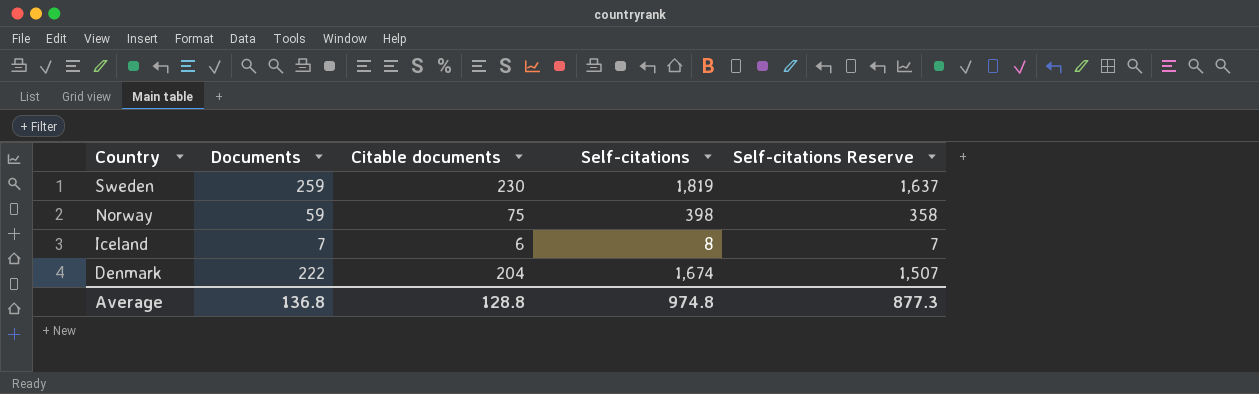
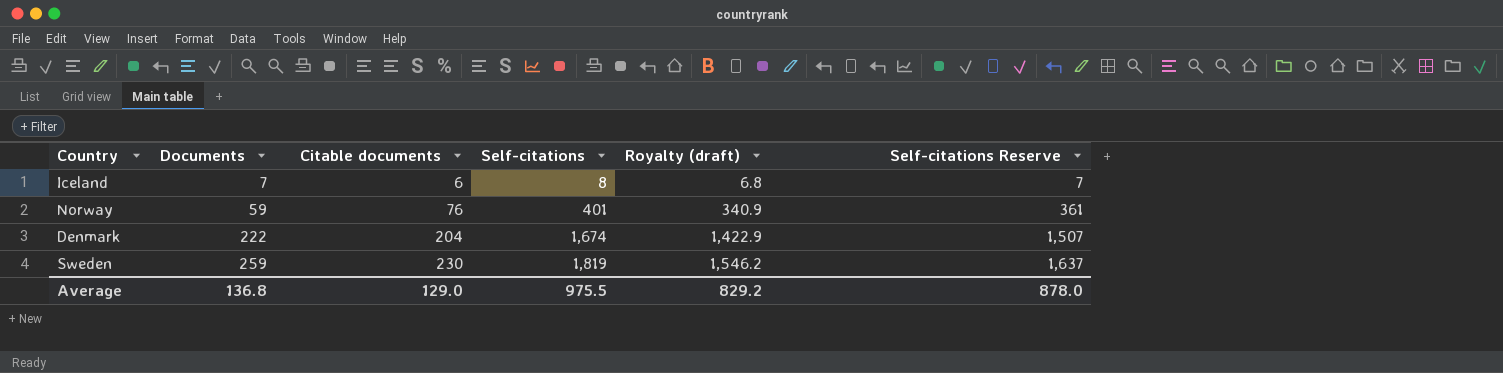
row order: Country descending -> Documents ascending
column Royalty (draft) | formula: none -> [Self-citations] * 0.85
Norway | Citable documents: 75 -> 76
Norway | Self-citations: 398 -> 401
Norway | Self-citations Reserve: 358 -> 361
Average | Citable documents: 128.8 -> 129.0
Average | Self-citations: 974.8 -> 975.5
Average | Self-citations Reserve: 877.3 -> 878.0

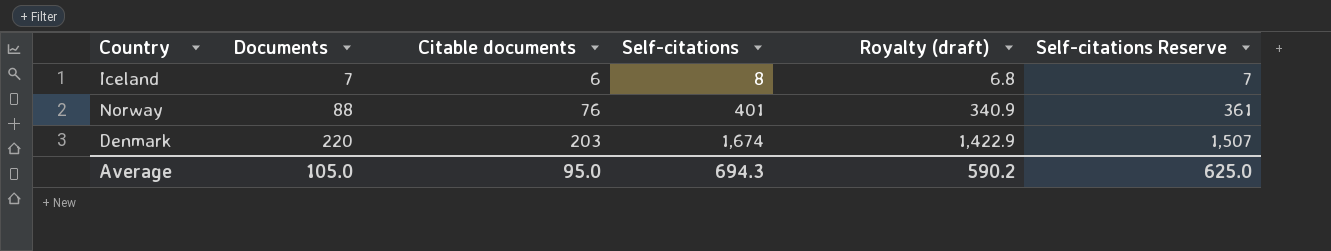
row Sweden: 259 | 230 | 1,819 | 1,546.2 | 1,637 -> none
Norway | Documents: 59 -> 88
Denmark | Documents: 222 -> 220
Denmark | Citable documents: 204 -> 203
Average | Documents: 136.8 -> 105.0
Average | Citable documents: 129.0 -> 95.0
Average | Self-citations: 975.5 -> 694.3
Average | Royalty (draft): 829.2 -> 590.2
Average | Self-citations Reserve: 878.0 -> 625.0

